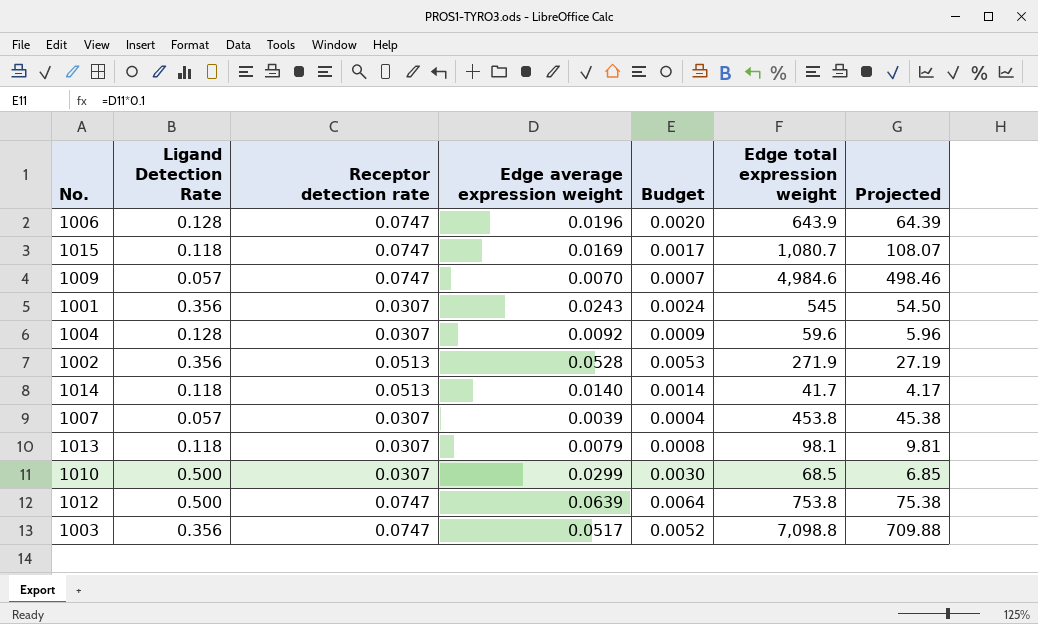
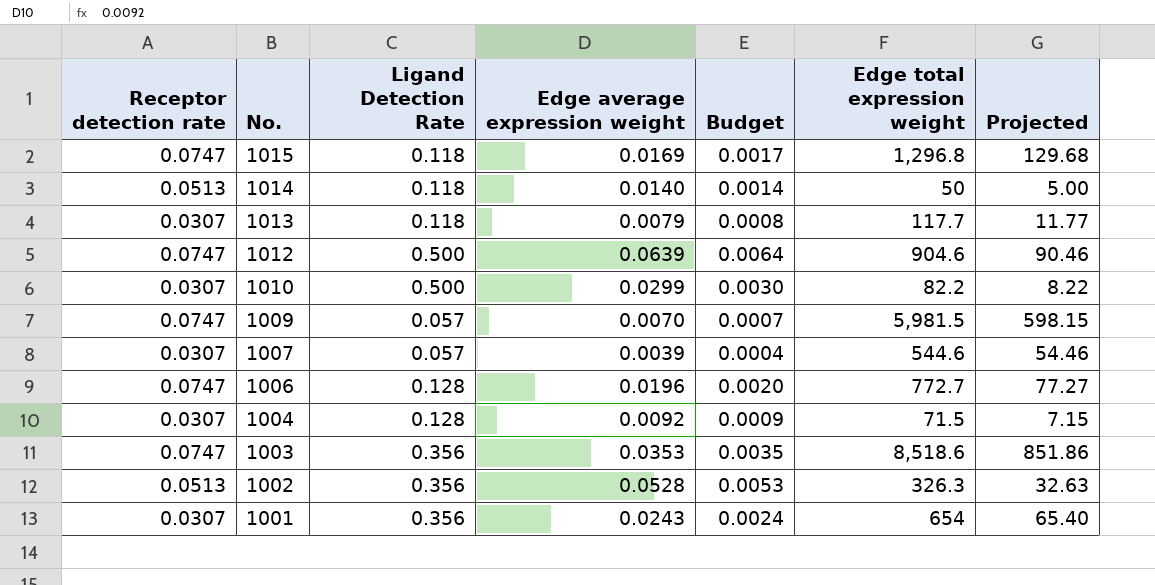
row order: none -> No. descending
column Receptor detection rate | position: 3 -> 1
1015 | Edge total expression weight: 1,080.7 -> 1,296.8
1015 | Projected: 108.07 -> 129.68
1014 | Edge total expression weight: 41.7 -> 50
1014 | Projected: 4.17 -> 5.00
1013 | Edge total expression weight: 98.1 -> 117.7
1013 | Projected: 9.81 -> 11.77
1012 | Edge total expression weight: 753.8 -> 904.6
1012 | Projected: 75.38 -> 90.46
1010 | Edge total expression weight: 68.5 -> 82.2
1010 | Projected: 6.85 -> 8.22
1009 | Edge total expression weight: 4,984.6 -> 5,981.5
1009 | Projected: 498.46 -> 598.15
1007 | Edge total expression weight: 453.8 -> 544.6
1007 | Projected: 45.38 -> 54.46
1006 | Edge total expression weight: 643.9 -> 772.7
1006 | Projected: 64.39 -> 77.27
1004 | Edge total expression weight: 59.6 -> 71.5
1004 | Projected: 5.96 -> 7.15
1003 | Edge average expression weight: 0.0517 -> 0.0353
1003 | Budget: 0.0052 -> 0.0035
1003 | Edge total expression weight: 7,098.8 -> 8,518.6
1003 | Projected: 709.88 -> 851.86
1002 | Edge total expression weight: 271.9 -> 326.3
1002 | Projected: 27.19 -> 32.63
1001 | Edge total expression weight: 545 -> 654
1001 | Projected: 54.50 -> 65.40

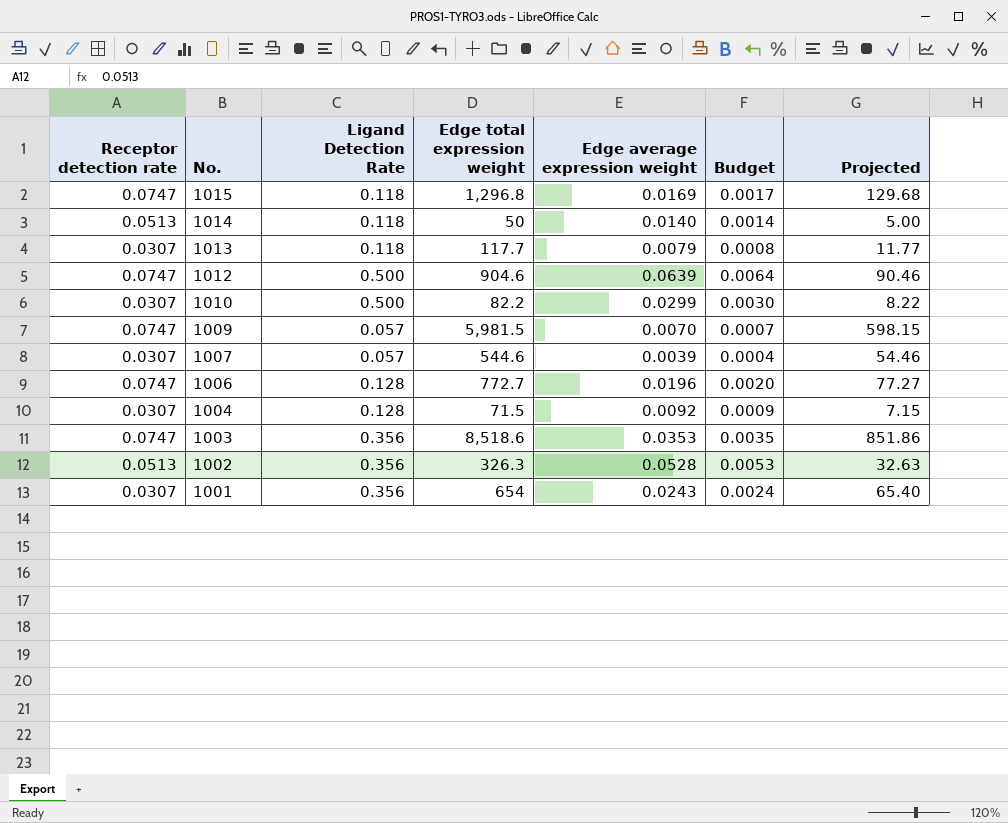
column Edge total expression weight | position: 6 -> 4

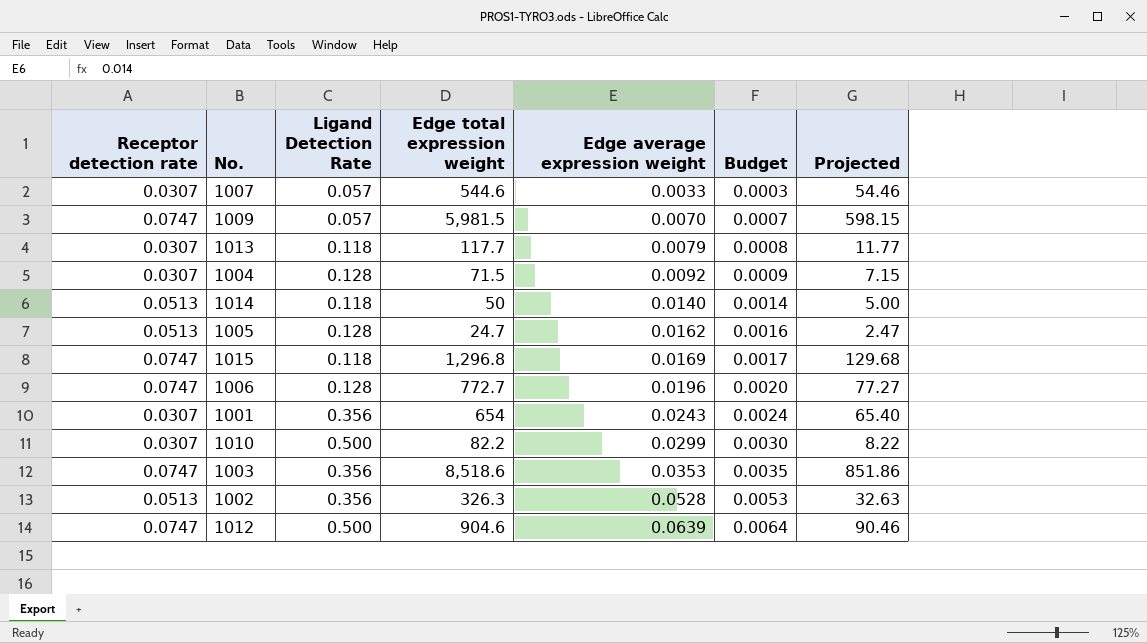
row order: No. descending -> Edge average expression weight ascending
1007 | Edge average expression weight: 0.0039 -> 0.0033
1007 | Budget: 0.0004 -> 0.0003
row 1005: none -> 0.0513 | 0.128 | 24.7 | 0.0162 | 0.0016 | 2.47

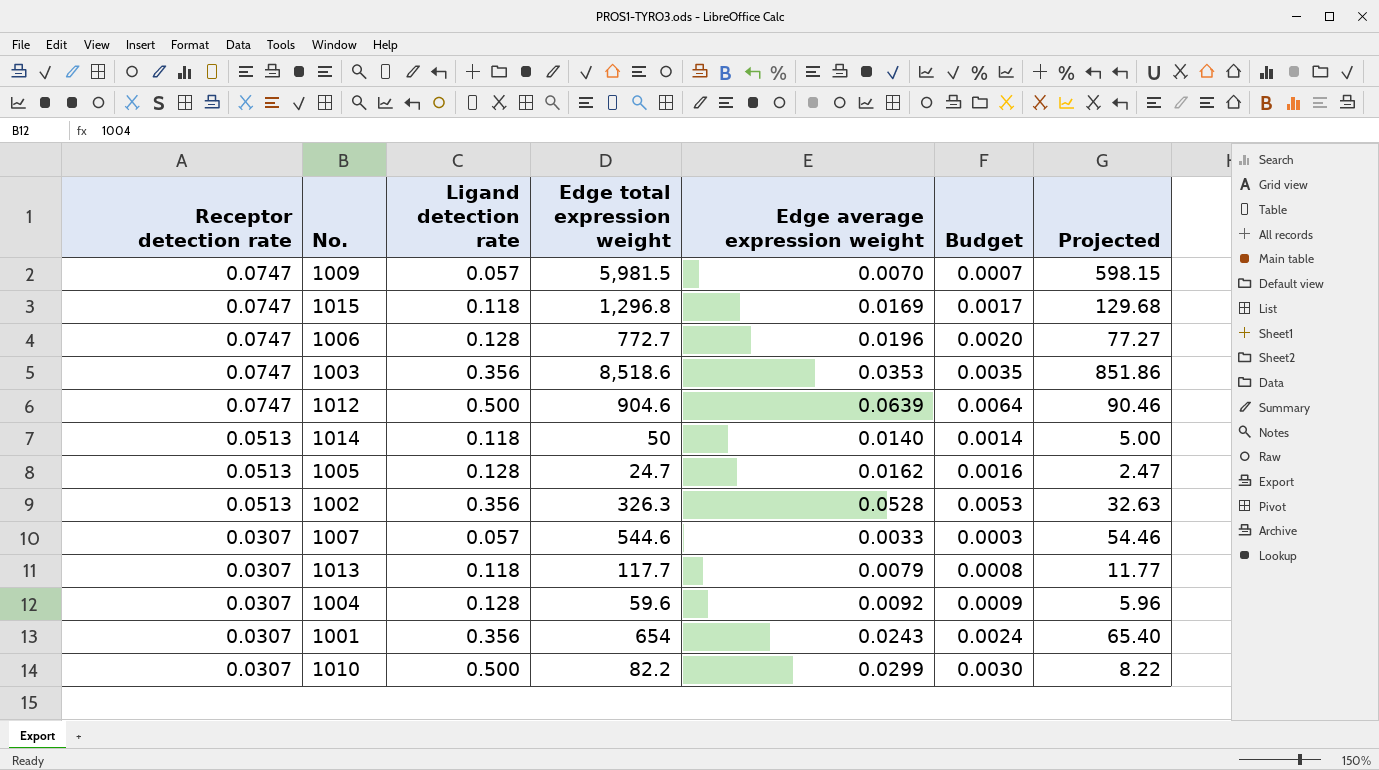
row order: Edge average expression weight ascending -> Receptor detection rate descending
column name: Ligand Detection Rate -> Ligand detection rate
1004 | Edge total expression weight: 71.5 -> 59.6
1004 | Projected: 7.15 -> 5.96

